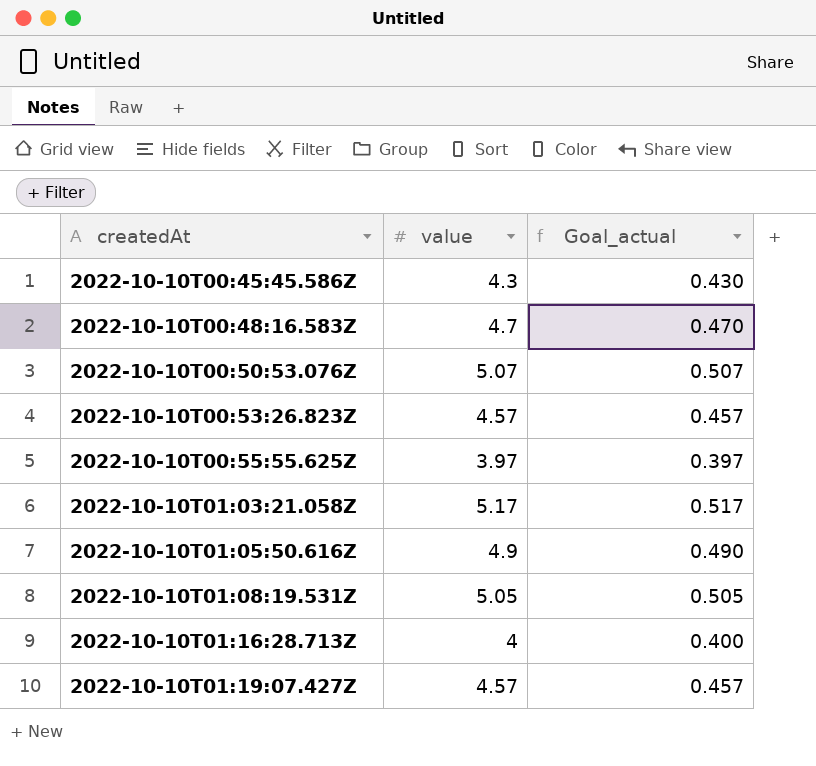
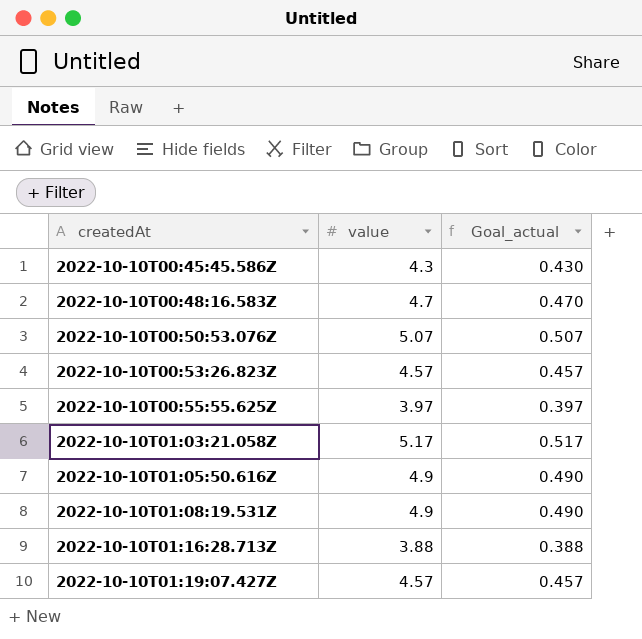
2022-10-10T01:08:19.531Z | value: 5.05 -> 4.9
2022-10-10T01:08:19.531Z | Goal_actual: 0.505 -> 0.490
2022-10-10T01:16:28.713Z | value: 4 -> 3.88
2022-10-10T01:16:28.713Z | Goal_actual: 0.400 -> 0.388

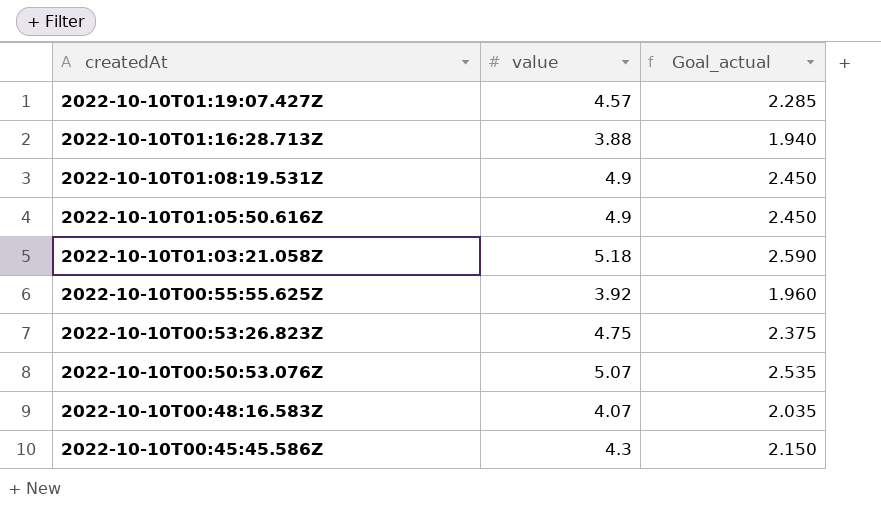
row order: createdAt ascending -> createdAt descending
column Goal_actual | formula: [value] * 0.1 -> [value] * 0.5
2022-10-10T01:03:21.058Z | value: 5.17 -> 5.18
2022-10-10T00:55:55.625Z | value: 3.97 -> 3.92
2022-10-10T00:53:26.823Z | value: 4.57 -> 4.75
2022-10-10T00:48:16.583Z | value: 4.7 -> 4.07

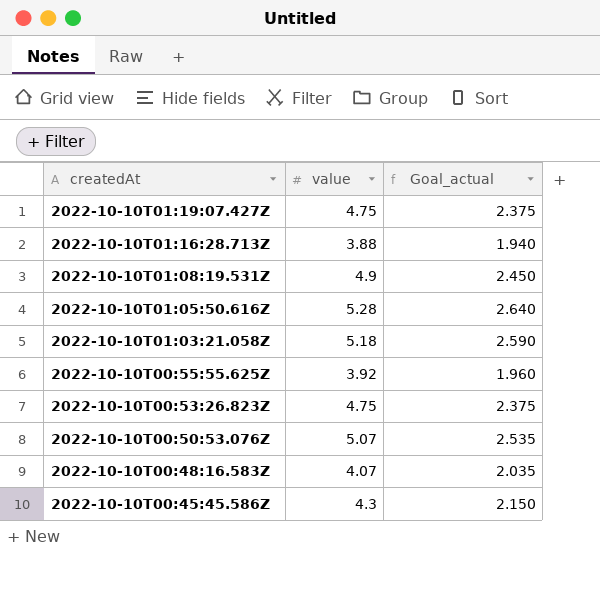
2022-10-10T01:19:07.427Z | value: 4.57 -> 4.75
2022-10-10T01:19:07.427Z | Goal_actual: 2.285 -> 2.375
2022-10-10T01:05:50.616Z | value: 4.9 -> 5.28
2022-10-10T01:05:50.616Z | Goal_actual: 2.450 -> 2.640

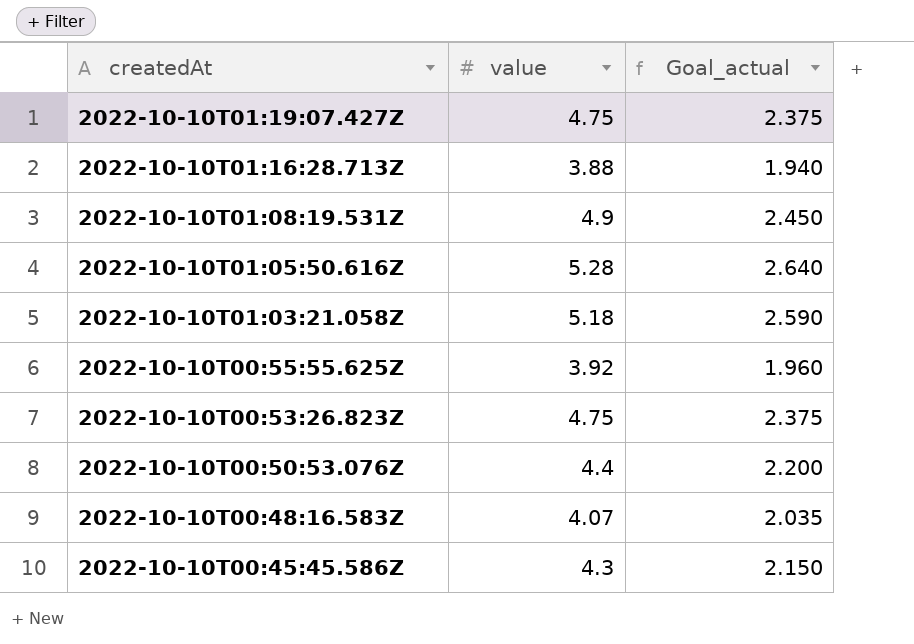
2022-10-10T00:50:53.076Z | value: 5.07 -> 4.4
2022-10-10T00:50:53.076Z | Goal_actual: 2.535 -> 2.200

